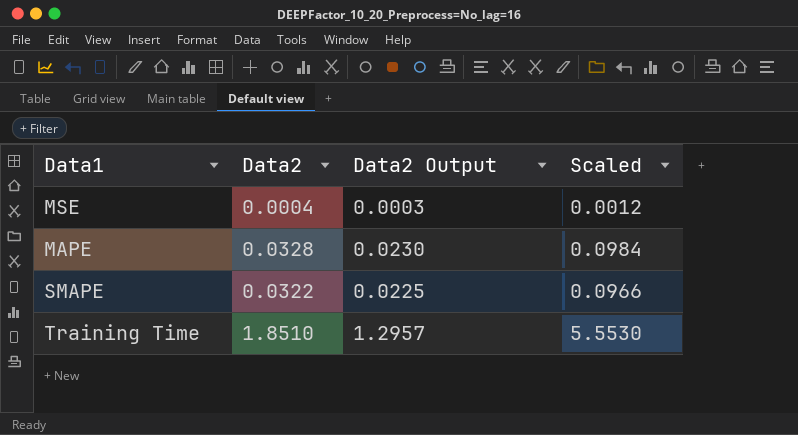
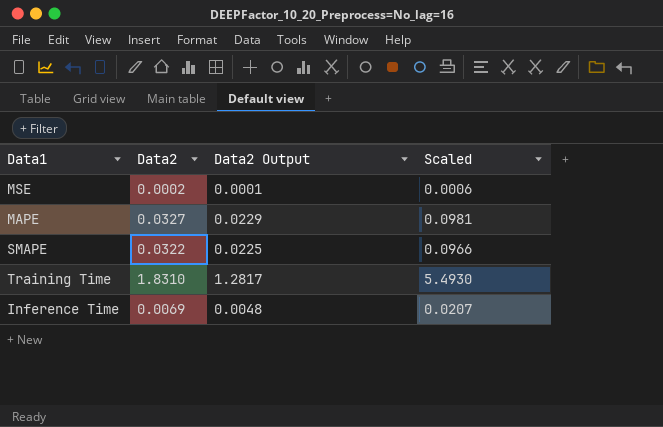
MSE | Data2: 0.0004 -> 0.0002
MSE | Data2 Output: 0.0003 -> 0.0001
MSE | Scaled: 0.0012 -> 0.0006
MAPE | Data2: 0.0328 -> 0.0327
MAPE | Data2 Output: 0.0230 -> 0.0229
MAPE | Scaled: 0.0984 -> 0.0981
Training Time | Data2: 1.8510 -> 1.8310
Training Time | Data2 Output: 1.2957 -> 1.2817
Training Time | Scaled: 5.5530 -> 5.4930
row Inference Time: none -> 0.0069 | 0.0048 | 0.0207

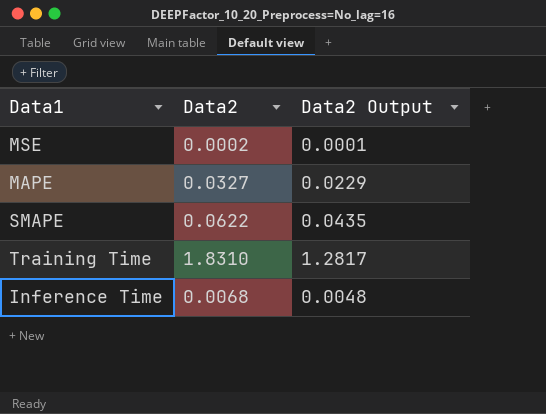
column Scaled | formula: [Data2] * 3 -> none
SMAPE | Data2: 0.0322 -> 0.0622
SMAPE | Data2 Output: 0.0225 -> 0.0435
Inference Time | Data2: 0.0069 -> 0.0068

